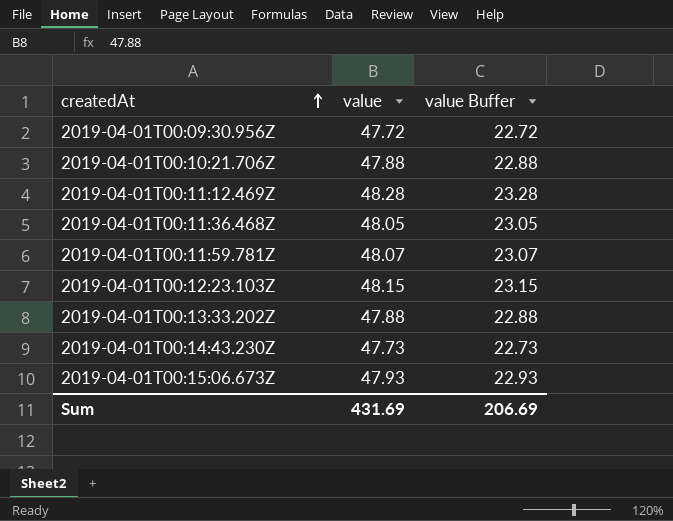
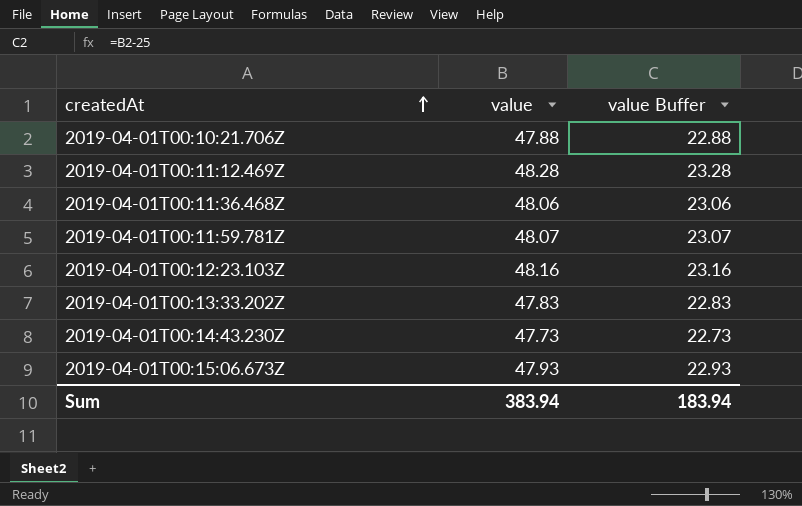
row 2019-04-01T00:09:30.956Z: 47.72 | 22.72 -> none
2019-04-01T00:11:36.468Z | value: 48.05 -> 48.06
2019-04-01T00:11:36.468Z | value Buffer: 23.05 -> 23.06
2019-04-01T00:12:23.103Z | value: 48.15 -> 48.16
2019-04-01T00:12:23.103Z | value Buffer: 23.15 -> 23.16
2019-04-01T00:13:33.202Z | value: 47.88 -> 47.83
2019-04-01T00:13:33.202Z | value Buffer: 22.88 -> 22.83
Sum | value: 431.69 -> 383.94
Sum | value Buffer: 206.69 -> 183.94

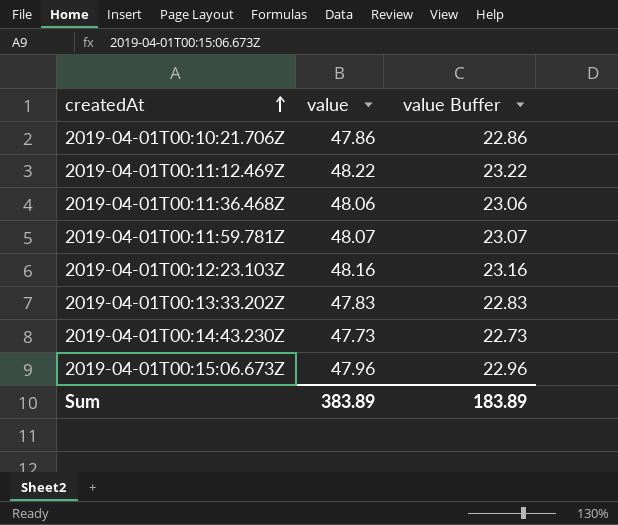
2019-04-01T00:10:21.706Z | value: 47.88 -> 47.86
2019-04-01T00:10:21.706Z | value Buffer: 22.88 -> 22.86
2019-04-01T00:11:12.469Z | value: 48.28 -> 48.22
2019-04-01T00:11:12.469Z | value Buffer: 23.28 -> 23.22
2019-04-01T00:15:06.673Z | value: 47.93 -> 47.96
2019-04-01T00:15:06.673Z | value Buffer: 22.93 -> 22.96
Sum | value: 383.94 -> 383.89
Sum | value Buffer: 183.94 -> 183.89

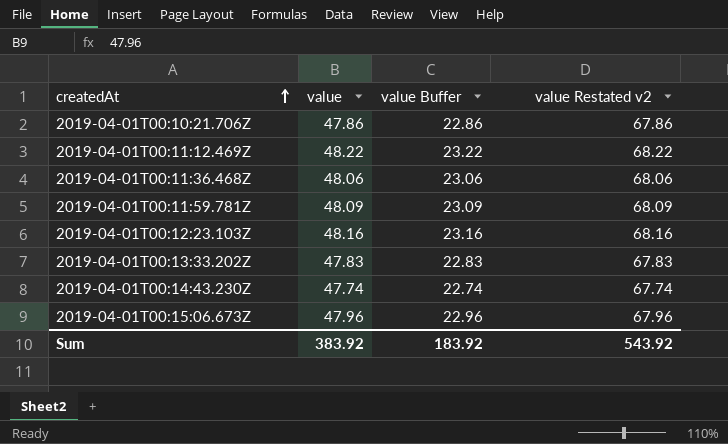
column value Restated v2 | formula: none -> [value] + 20
2019-04-01T00:11:59.781Z | value: 48.07 -> 48.09
2019-04-01T00:11:59.781Z | value Buffer: 23.07 -> 23.09
2019-04-01T00:14:43.230Z | value: 47.73 -> 47.74
2019-04-01T00:14:43.230Z | value Buffer: 22.73 -> 22.74
Sum | value: 383.89 -> 383.92
Sum | value Buffer: 183.89 -> 183.92

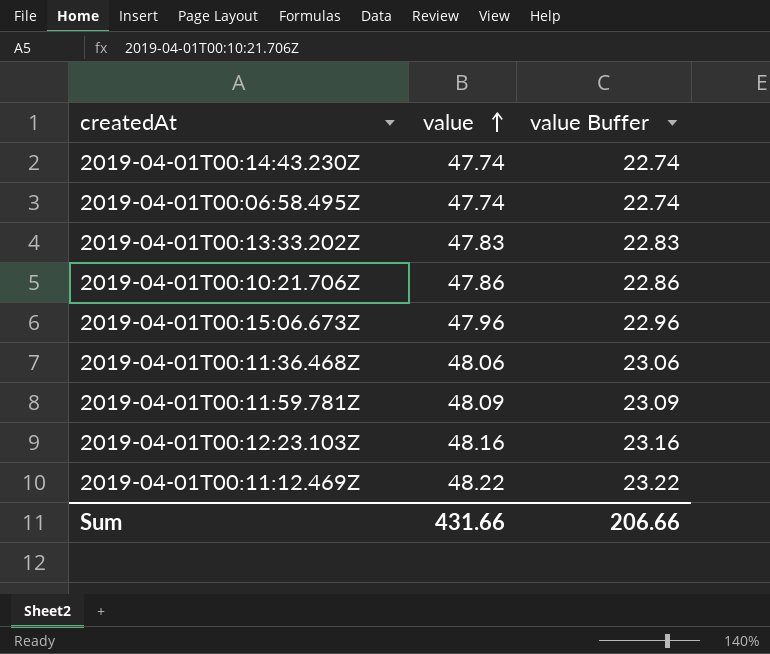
row order: createdAt ascending -> value ascending
column value Restated v2 | formula: [value] + 20 -> none
row 2019-04-01T00:06:58.495Z: none -> 47.74 | 22.74
Sum | value: 383.92 -> 431.66
Sum | value Buffer: 183.92 -> 206.66

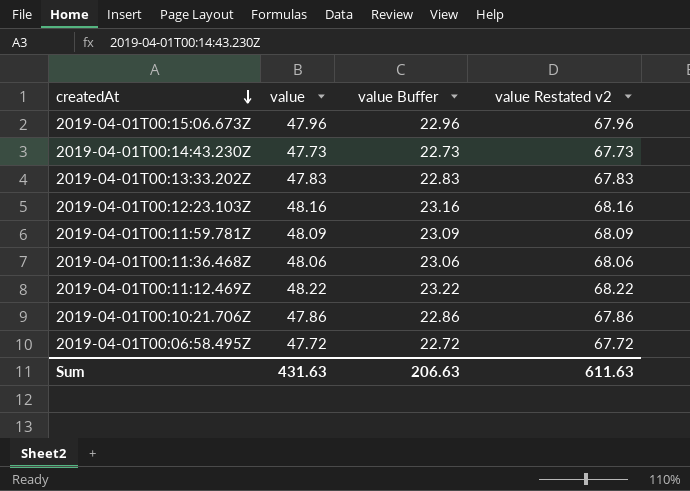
row order: value ascending -> createdAt descending
column value Restated v2 | formula: none -> [value] + 20
2019-04-01T00:14:43.230Z | value: 47.74 -> 47.73
2019-04-01T00:14:43.230Z | value Buffer: 22.74 -> 22.73
2019-04-01T00:06:58.495Z | value: 47.74 -> 47.72
2019-04-01T00:06:58.495Z | value Buffer: 22.74 -> 22.72
Sum | value: 431.66 -> 431.63
Sum | value Buffer: 206.66 -> 206.63

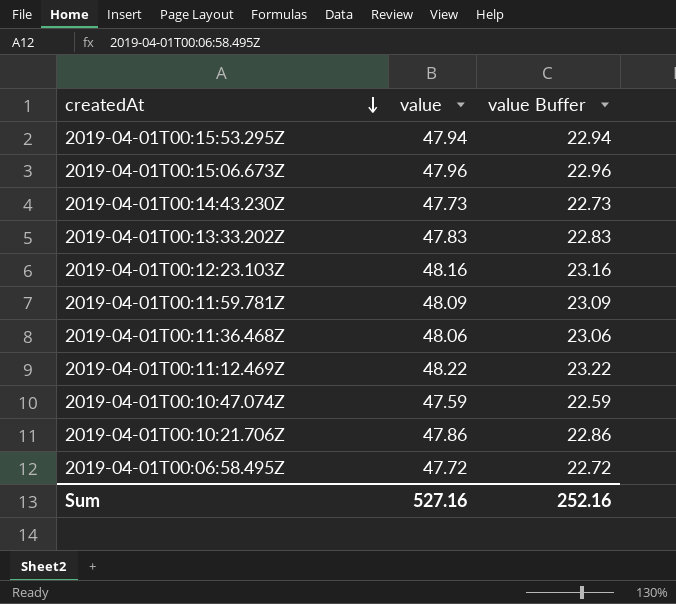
column value Restated v2 | formula: [value] + 20 -> none
row 2019-04-01T00:15:53.295Z: none -> 47.94 | 22.94
row 2019-04-01T00:10:47.074Z: none -> 47.59 | 22.59
Sum | value: 431.63 -> 527.16
Sum | value Buffer: 206.63 -> 252.16

